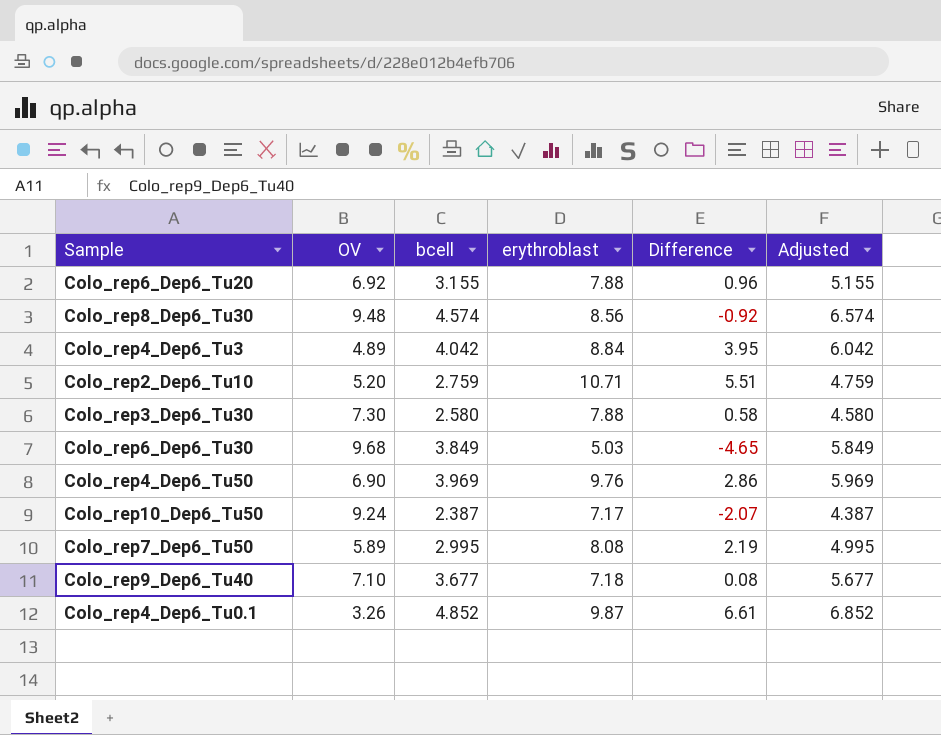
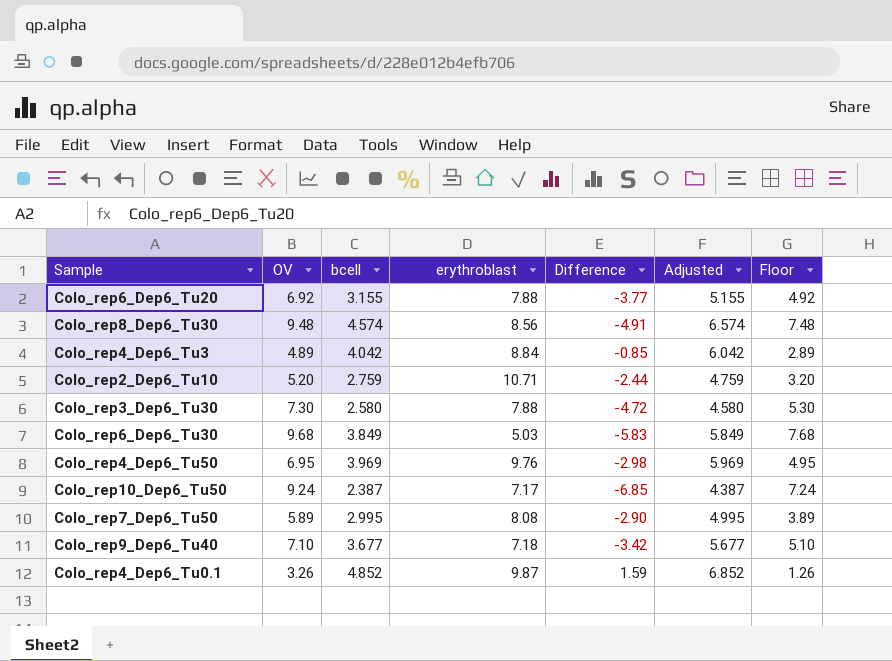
column Difference | formula: [erythroblast] - [OV] -> [bcell] - [OV]
column Floor | formula: none -> [OV] - 2
Colo_rep4_Dep6_Tu50 | OV: 6.90 -> 6.95

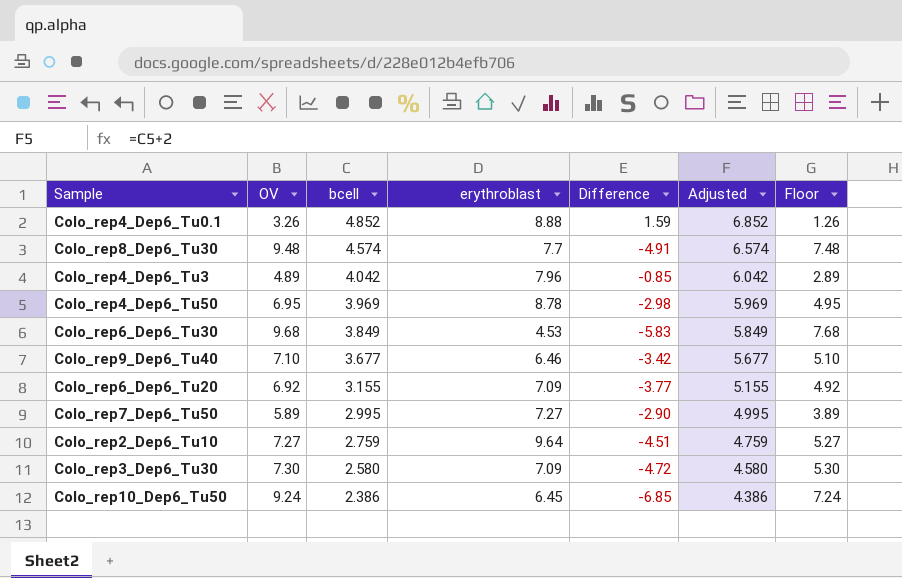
row order: none -> bcell descending
Colo_rep4_Dep6_Tu0.1 | erythroblast: 9.87 -> 8.88
Colo_rep8_Dep6_Tu30 | erythroblast: 8.56 -> 7.7
Colo_rep4_Dep6_Tu3 | erythroblast: 8.84 -> 7.96
Colo_rep4_Dep6_Tu50 | erythroblast: 9.76 -> 8.78
Colo_rep6_Dep6_Tu30 | erythroblast: 5.03 -> 4.53
Colo_rep9_Dep6_Tu40 | erythroblast: 7.18 -> 6.46
Colo_rep6_Dep6_Tu20 | erythroblast: 7.88 -> 7.09
Colo_rep7_Dep6_Tu50 | erythroblast: 8.08 -> 7.27
Colo_rep2_Dep6_Tu10 | OV: 5.20 -> 7.27
Colo_rep2_Dep6_Tu10 | erythroblast: 10.71 -> 9.64
Colo_rep2_Dep6_Tu10 | Difference: -2.44 -> -4.51
Colo_rep2_Dep6_Tu10 | Floor: 3.20 -> 5.27
Colo_rep3_Dep6_Tu30 | erythroblast: 7.88 -> 7.09
Colo_rep10_Dep6_Tu50 | bcell: 2.387 -> 2.386
Colo_rep10_Dep6_Tu50 | erythroblast: 7.17 -> 6.45
Colo_rep10_Dep6_Tu50 | Adjusted: 4.387 -> 4.386

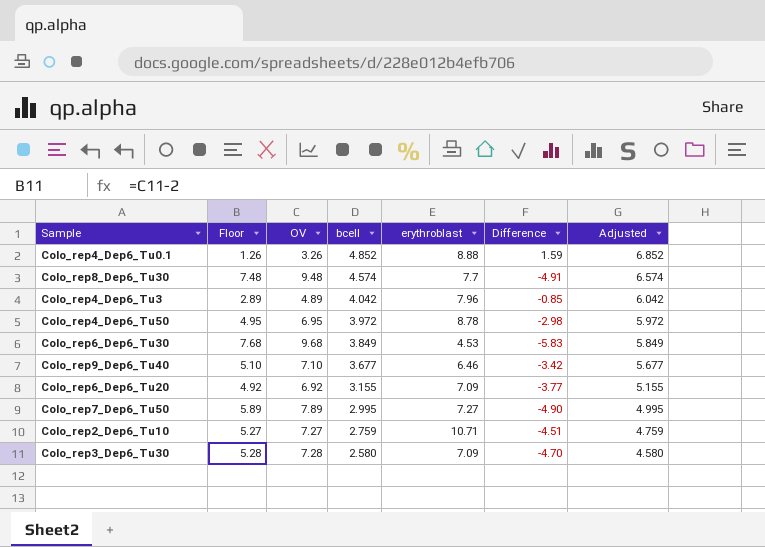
column Floor | position: 7 -> 2
row Colo_rep10_Dep6_Tu50: 9.24 | 2.386 | 6.45 | -6.85 | 4.386 | 7.24 -> none
Colo_rep4_Dep6_Tu50 | bcell: 3.969 -> 3.972
Colo_rep4_Dep6_Tu50 | Adjusted: 5.969 -> 5.972
Colo_rep7_Dep6_Tu50 | Floor: 3.89 -> 5.89
Colo_rep7_Dep6_Tu50 | OV: 5.89 -> 7.89
Colo_rep7_Dep6_Tu50 | Difference: -2.90 -> -4.90
Colo_rep2_Dep6_Tu10 | erythroblast: 9.64 -> 10.71
Colo_rep3_Dep6_Tu30 | Floor: 5.30 -> 5.28
Colo_rep3_Dep6_Tu30 | OV: 7.30 -> 7.28
Colo_rep3_Dep6_Tu30 | Difference: -4.72 -> -4.70

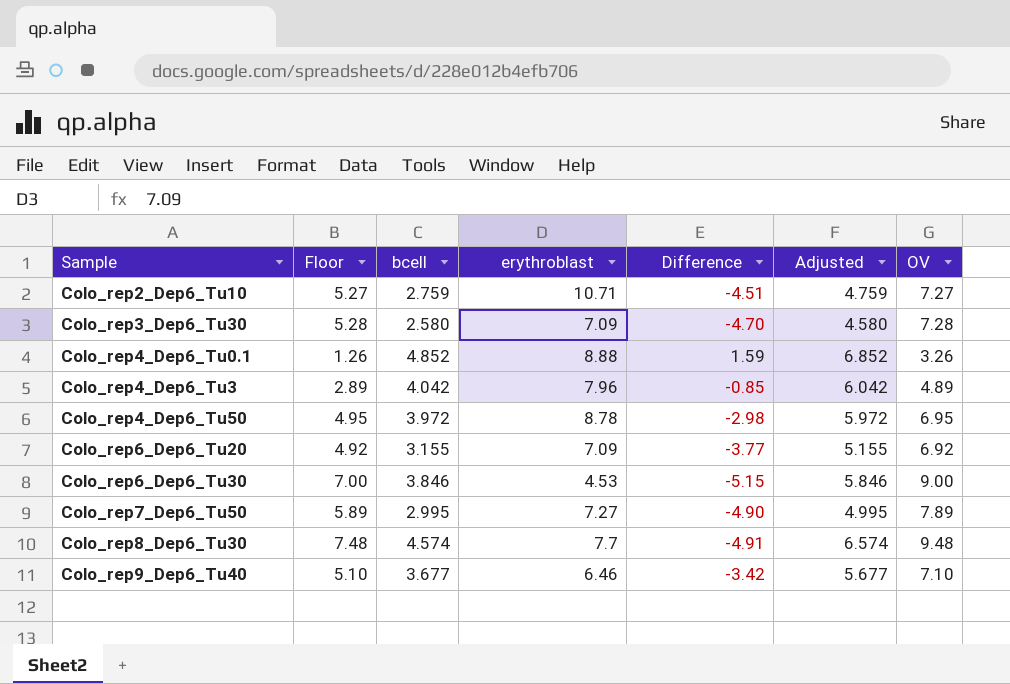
row order: bcell descending -> Sample ascending
column OV | position: 3 -> 7
Colo_rep6_Dep6_Tu30 | Floor: 7.68 -> 7.00
Colo_rep6_Dep6_Tu30 | bcell: 3.849 -> 3.846
Colo_rep6_Dep6_Tu30 | Difference: -5.83 -> -5.15
Colo_rep6_Dep6_Tu30 | Adjusted: 5.849 -> 5.846
Colo_rep6_Dep6_Tu30 | OV: 9.68 -> 9.00

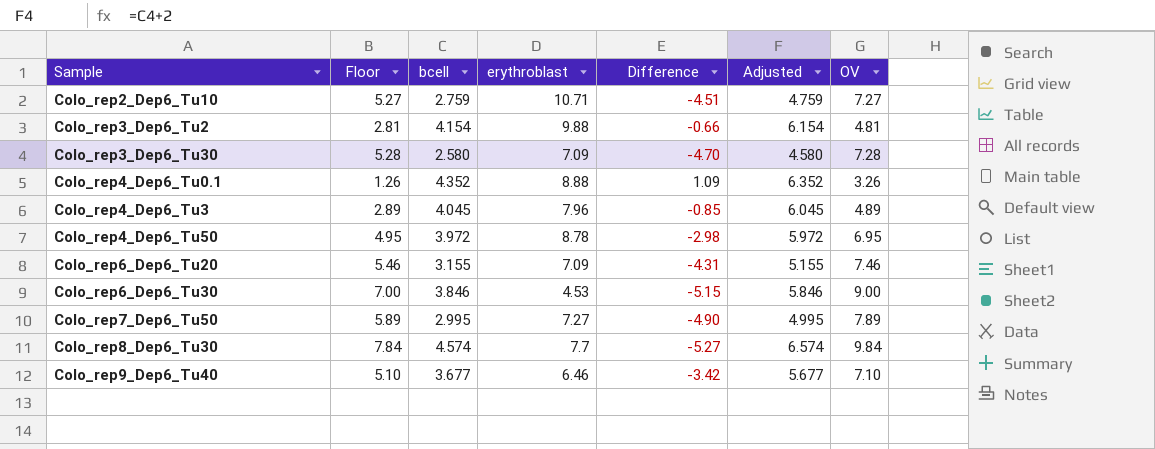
row Colo_rep3_Dep6_Tu2: none -> 2.81 | 4.154 | 9.88 | -0.66 | 6.154 | 4.81
Colo_rep4_Dep6_Tu0.1 | bcell: 4.852 -> 4.352
Colo_rep4_Dep6_Tu0.1 | Difference: 1.59 -> 1.09
Colo_rep4_Dep6_Tu0.1 | Adjusted: 6.852 -> 6.352
Colo_rep4_Dep6_Tu3 | bcell: 4.042 -> 4.045
Colo_rep4_Dep6_Tu3 | Adjusted: 6.042 -> 6.045
Colo_rep6_Dep6_Tu20 | Floor: 4.92 -> 5.46
Colo_rep6_Dep6_Tu20 | Difference: -3.77 -> -4.31
Colo_rep6_Dep6_Tu20 | OV: 6.92 -> 7.46
Colo_rep8_Dep6_Tu30 | Floor: 7.48 -> 7.84
Colo_rep8_Dep6_Tu30 | Difference: -4.91 -> -5.27
Colo_rep8_Dep6_Tu30 | OV: 9.48 -> 9.84

